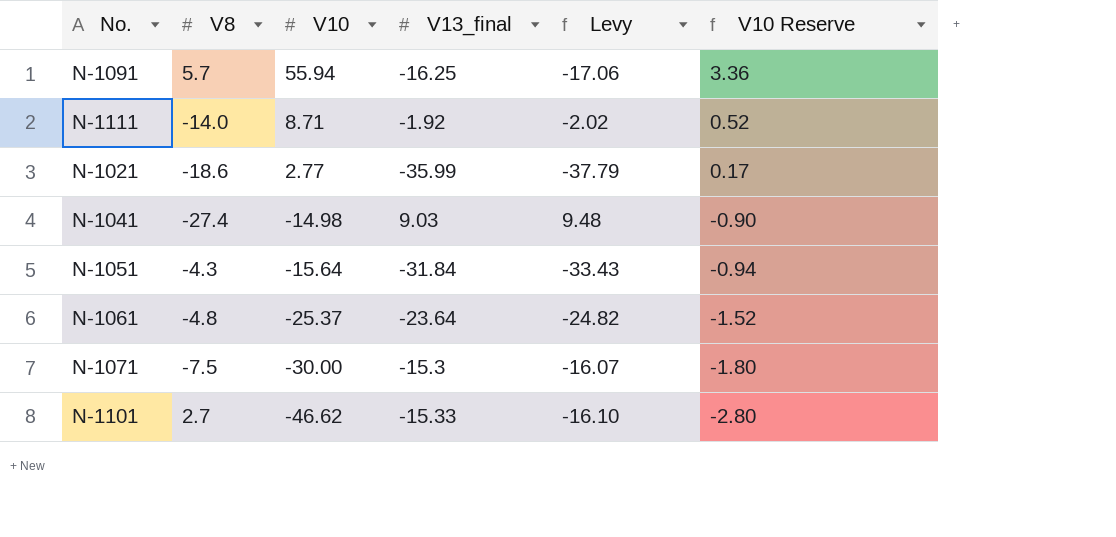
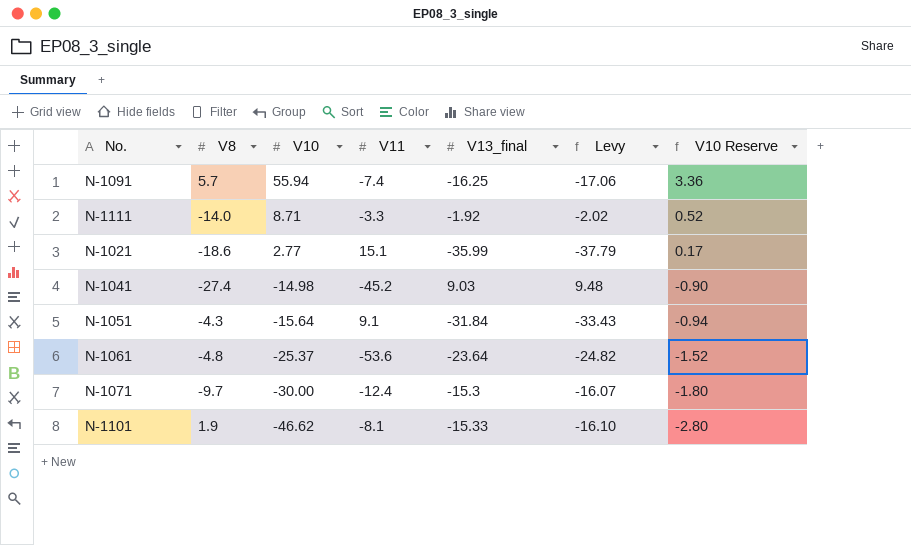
column V11 | position: none -> 4
N-1071 | V8: -7.5 -> -9.7
N-1101 | V8: 2.7 -> 1.9

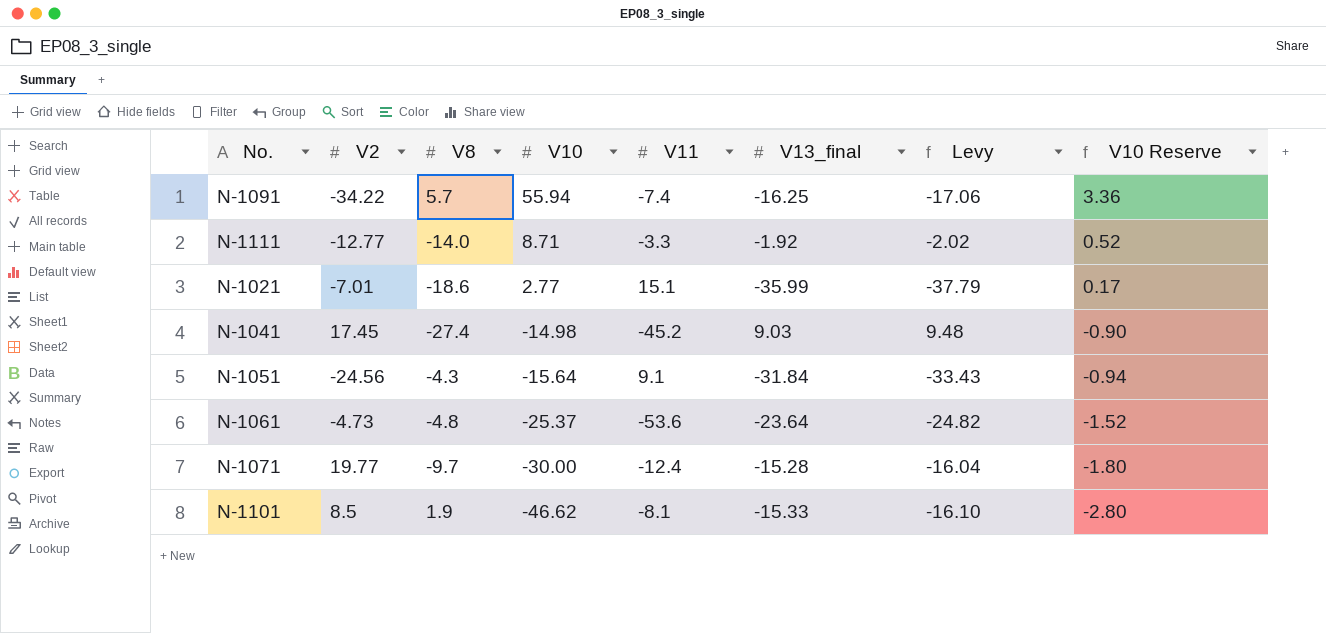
column V2 | position: none -> 2
N-1071 | V13_final: -15.3 -> -15.28
N-1071 | Levy: -16.07 -> -16.04

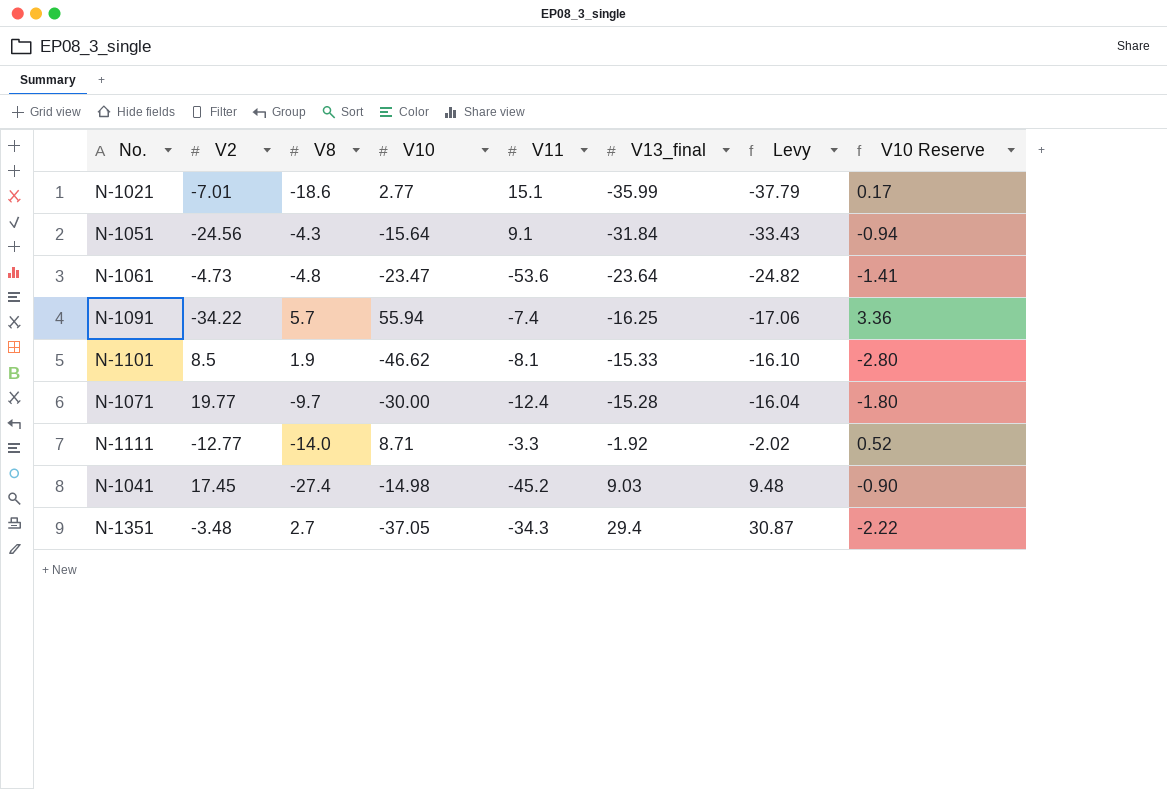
row order: V10 descending -> V13_final ascending
N-1061 | V10: -25.37 -> -23.47
N-1061 | V10 Reserve: -1.52 -> -1.41
row N-1351: none -> -3.48 | 2.7 | -37.05 | -34.3 | 29.4 | 30.87 | -2.22

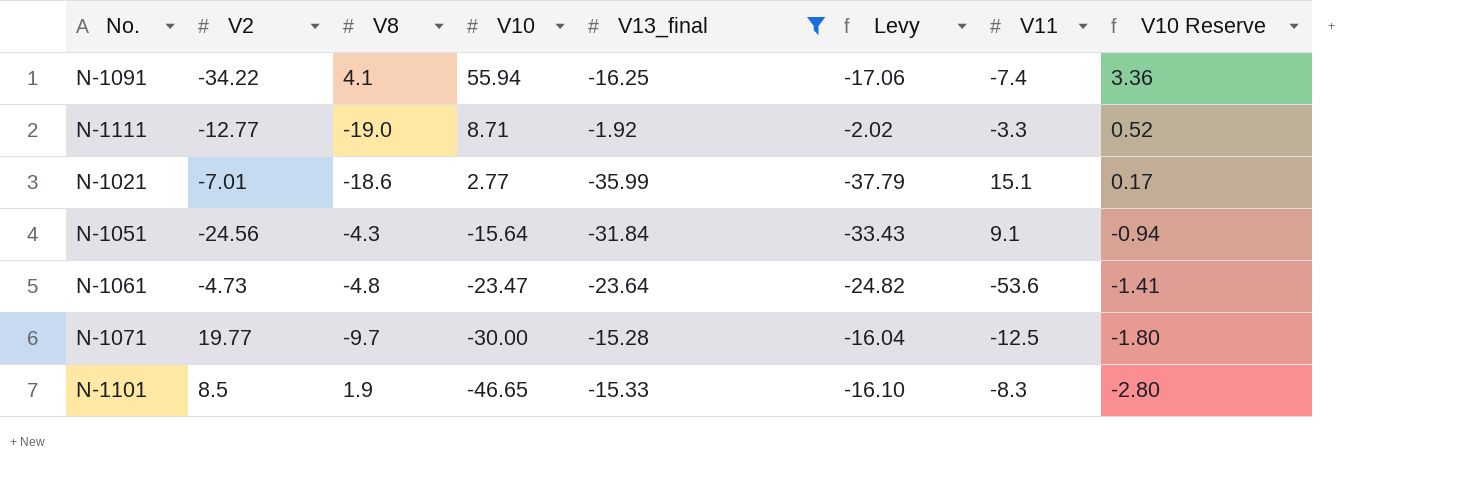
filter: none -> V13_final <= -1.92
row order: V13_final ascending -> V10 descending
column V11 | position: 5 -> 7
N-1091 | V8: 5.7 -> 4.1
N-1111 | V8: -14.0 -> -19.0
N-1071 | V11: -12.4 -> -12.5
N-1101 | V10: -46.62 -> -46.65
N-1101 | V11: -8.1 -> -8.3

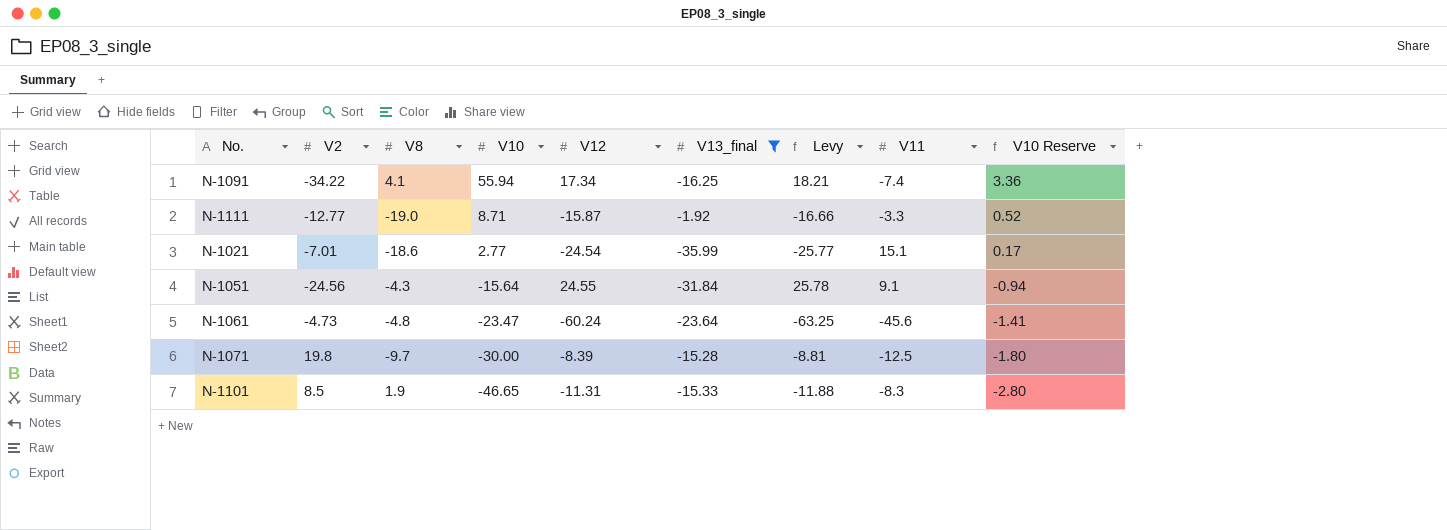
column V12 | position: none -> 5
column Levy | formula: [V13_final] * 1.05 -> [V12] * 1.05
N-1061 | V11: -53.6 -> -45.6
N-1071 | V2: 19.77 -> 19.8

